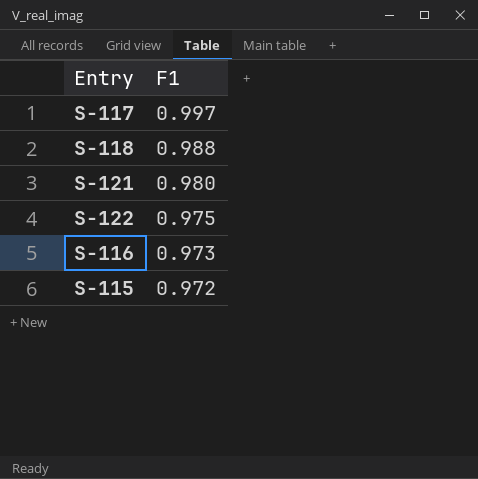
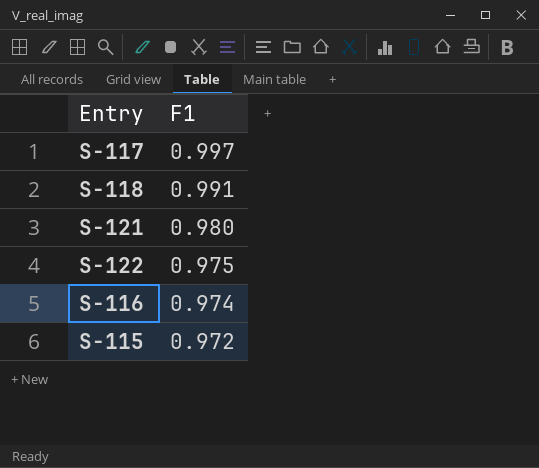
S-118 | F1: 0.988 -> 0.991
S-116 | F1: 0.973 -> 0.974

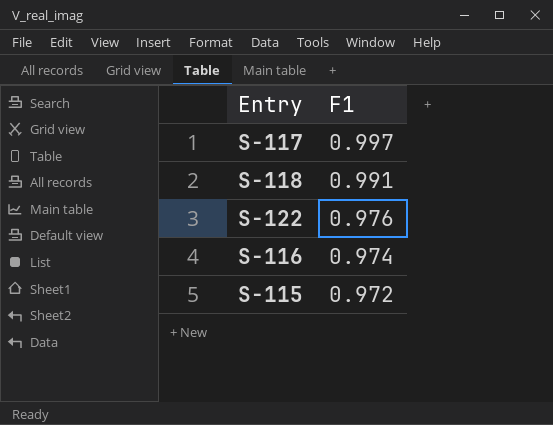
row S-121: 0.980 -> none
S-122 | F1: 0.975 -> 0.976

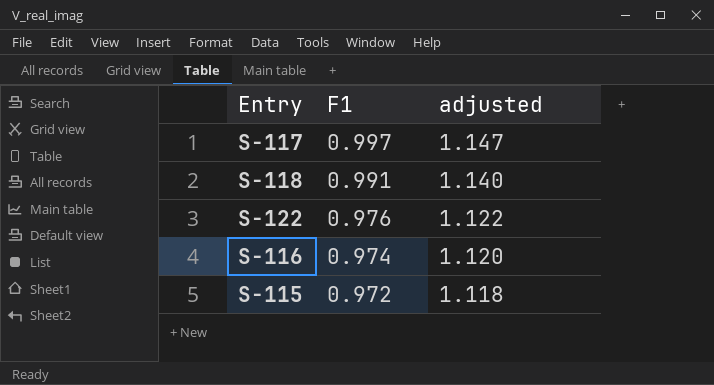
column adjusted | formula: none -> [F1] * 1.15

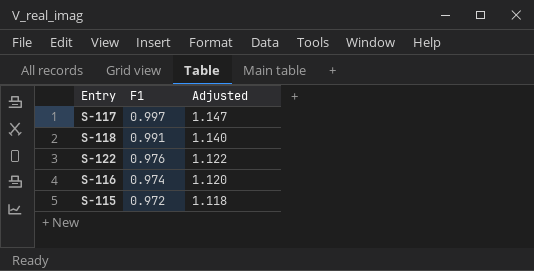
column name: adjusted -> Adjusted

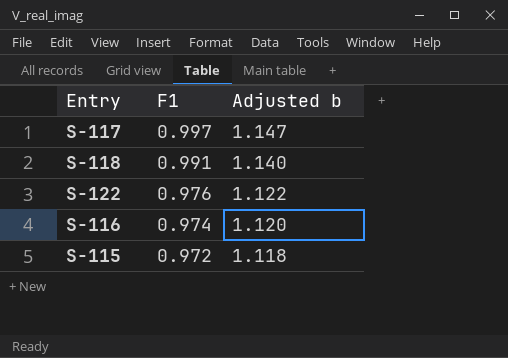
column name: Adjusted -> Adjusted b

